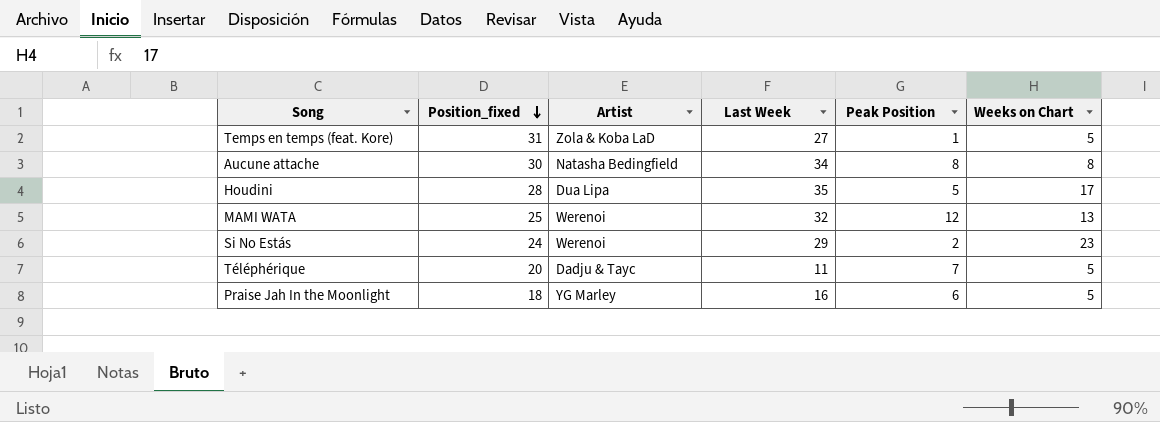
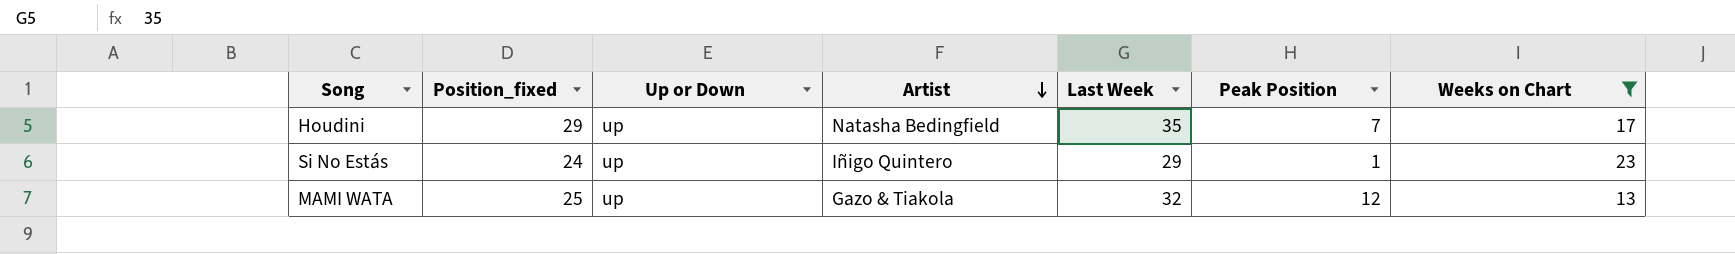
filter: none -> Weeks on Chart >= 13
row order: Position_fixed descending -> Artist descending
column Up or Down | position: none -> 3
Houdini | Position_fixed: 28 -> 29
Houdini | Artist: Dua Lipa -> Natasha Bedingfield
Houdini | Peak Position: 5 -> 7
Si No Estás | Artist: Werenoi -> Iñigo Quintero
Si No Estás | Peak Position: 2 -> 1
MAMI WATA | Artist: Werenoi -> Gazo & Tiakola

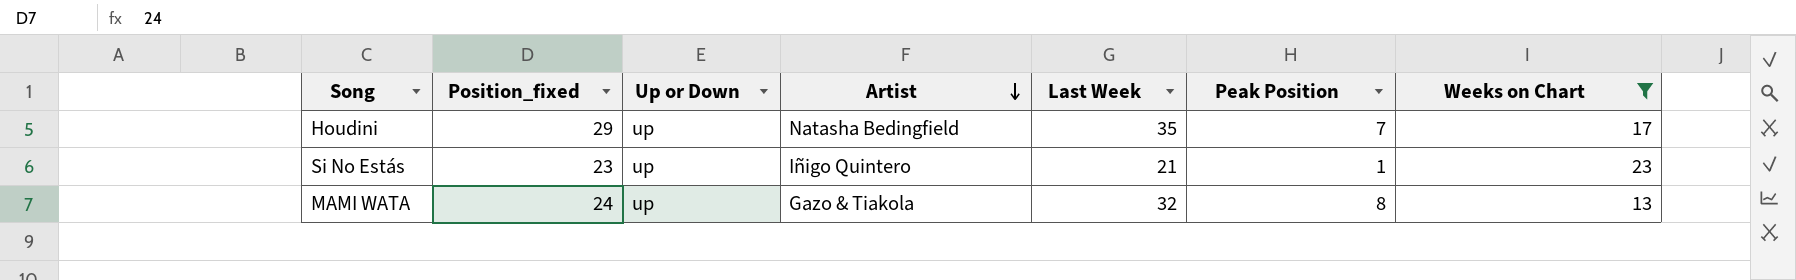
Si No Estás | Position_fixed: 24 -> 23
Si No Estás | Last Week: 29 -> 21
MAMI WATA | Position_fixed: 25 -> 24
MAMI WATA | Peak Position: 12 -> 8

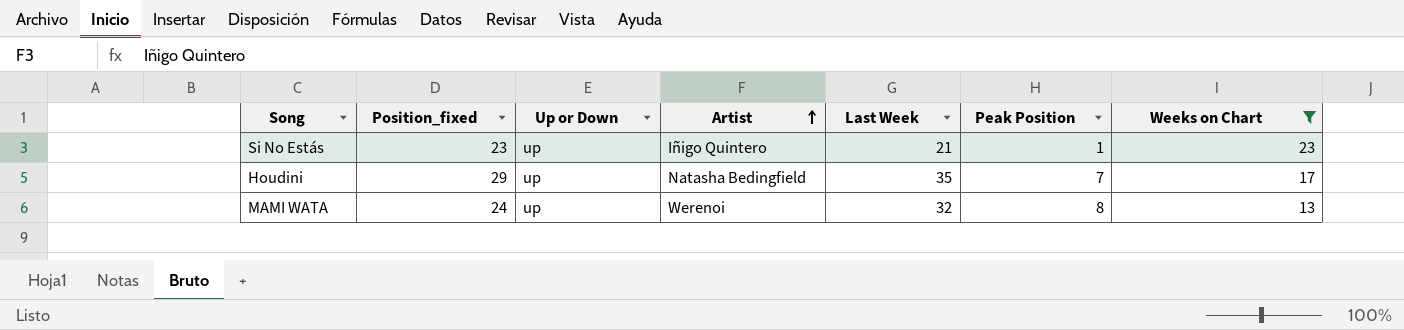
row order: Artist descending -> Artist ascending
MAMI WATA | Artist: Gazo & Tiakola -> Werenoi

